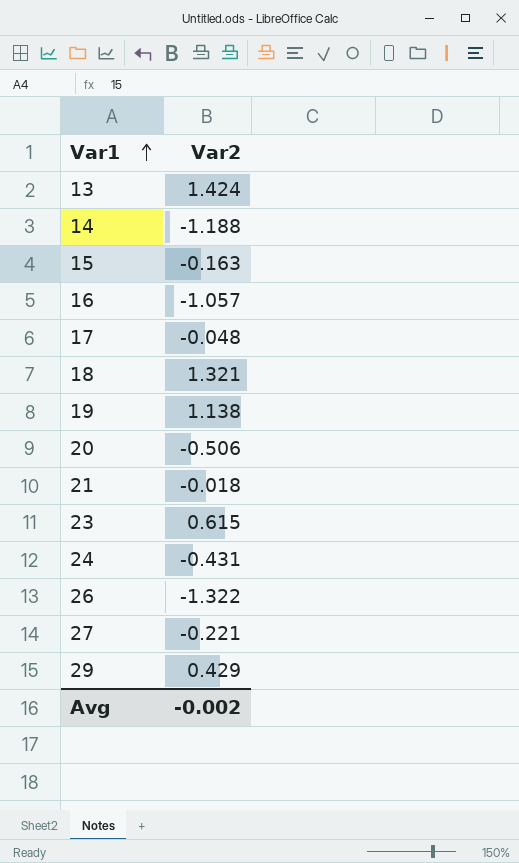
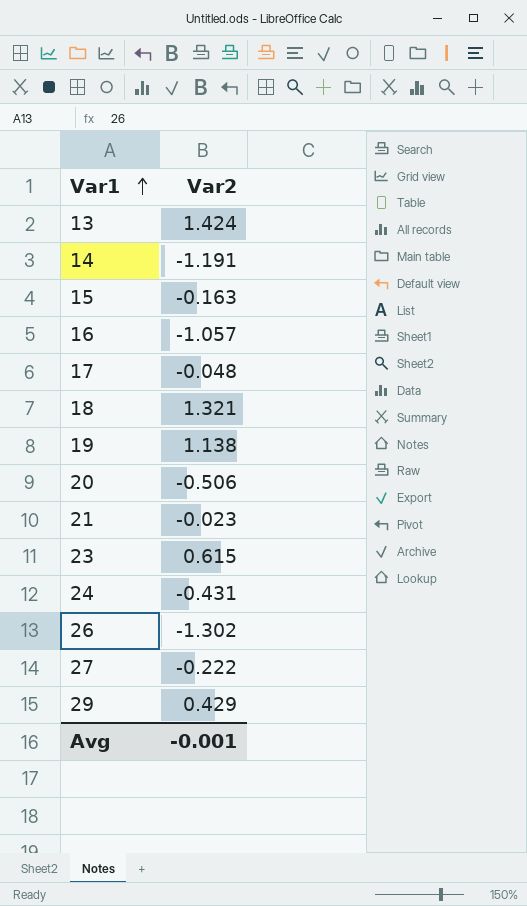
14 | Var2: -1.188 -> -1.191
21 | Var2: -0.018 -> -0.023
26 | Var2: -1.322 -> -1.302
27 | Var2: -0.221 -> -0.222
Avg | Var2: -0.002 -> -0.001

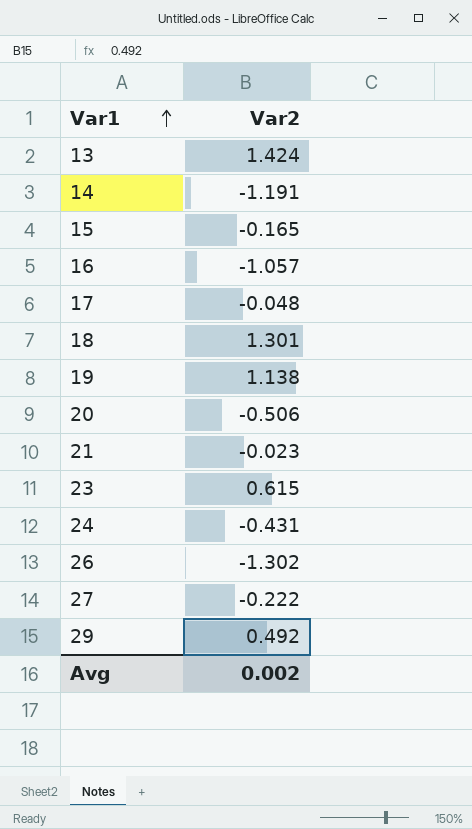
15 | Var2: -0.163 -> -0.165
18 | Var2: 1.321 -> 1.301
29 | Var2: 0.429 -> 0.492
Avg | Var2: -0.001 -> 0.002

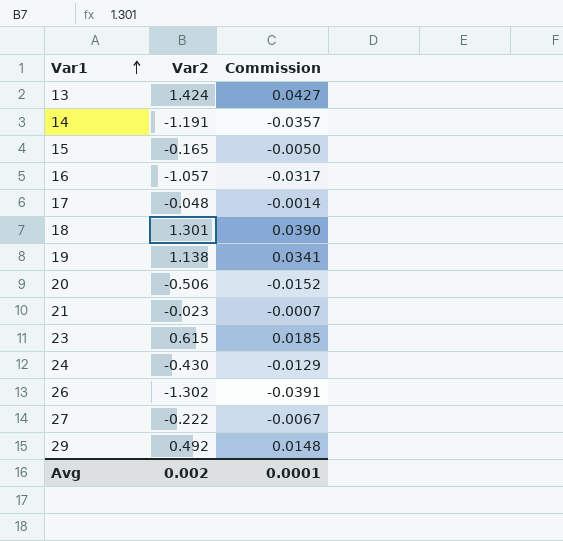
column Commission | formula: none -> [Var2] * 0.03
24 | Var2: -0.431 -> -0.430

